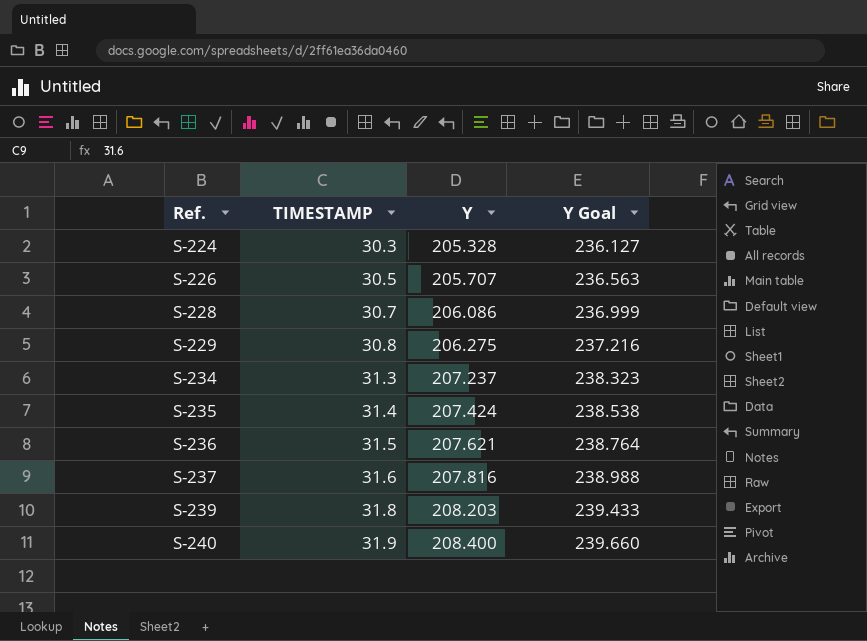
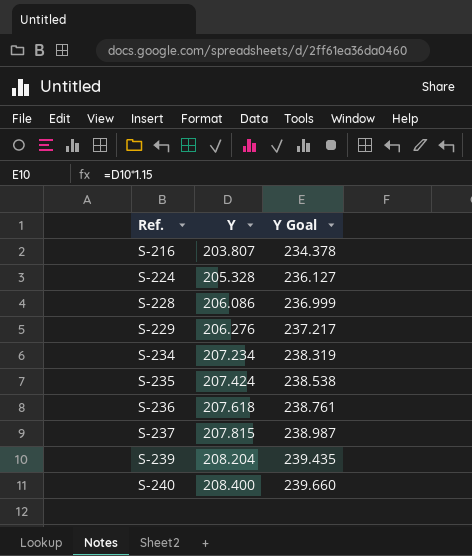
column TIMESTAMP | position: 2 -> none
row S-226: 30.5 | 205.707 | 236.563 -> none
row S-216: none -> 203.807 | 234.378
S-229 | Y: 206.275 -> 206.276
S-229 | Y Goal: 237.216 -> 237.217
S-234 | Y: 207.237 -> 207.234
S-234 | Y Goal: 238.323 -> 238.319
S-236 | Y: 207.621 -> 207.618
S-236 | Y Goal: 238.764 -> 238.761
S-237 | Y: 207.816 -> 207.815
S-237 | Y Goal: 238.988 -> 238.987
S-239 | Y: 208.203 -> 208.204
S-239 | Y Goal: 239.433 -> 239.435

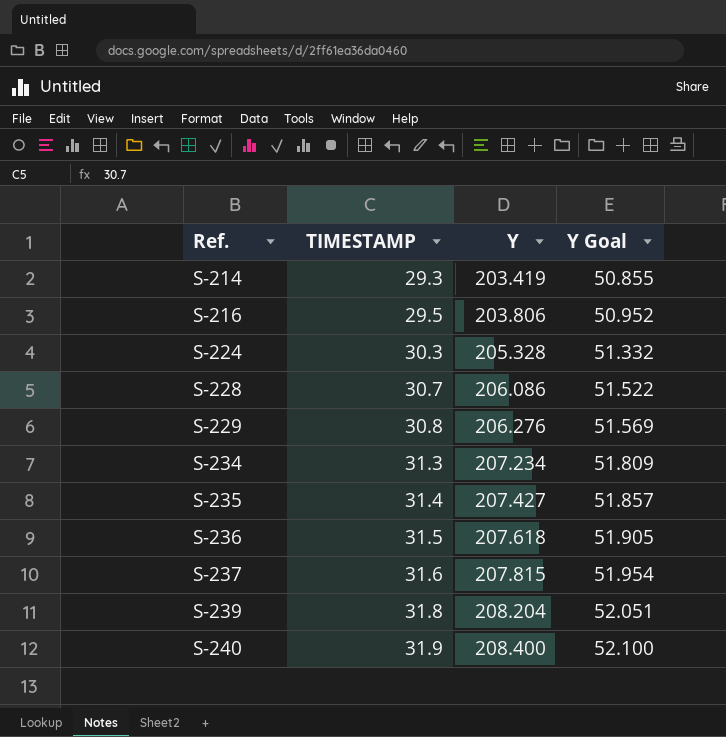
column TIMESTAMP | position: none -> 2
column Y Goal | formula: [Y] * 1.15 -> [Y] * 0.25
row S-214: none -> 29.3 | 203.419 | 50.855
S-216 | Y: 203.807 -> 203.806
S-235 | Y: 207.424 -> 207.427

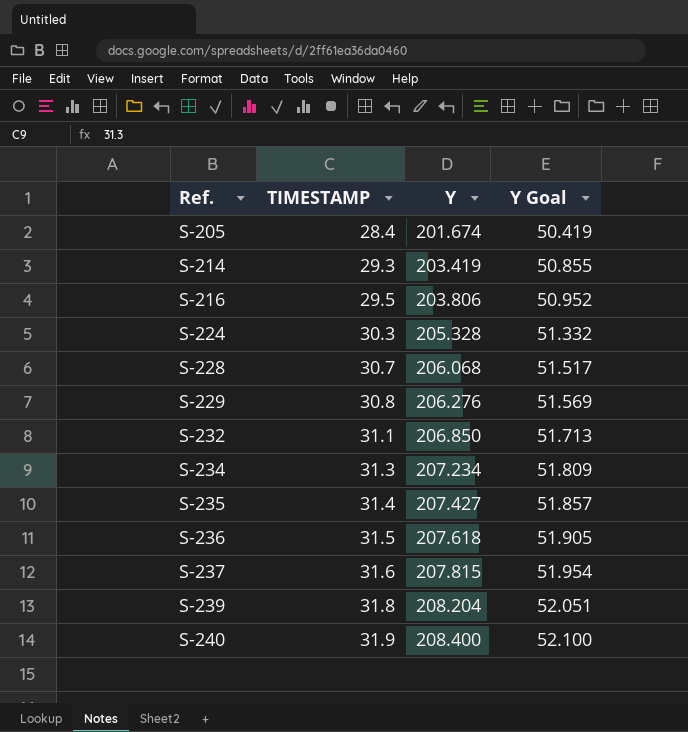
row S-205: none -> 28.4 | 201.674 | 50.419
S-228 | Y: 206.086 -> 206.068
S-228 | Y Goal: 51.522 -> 51.517
row S-232: none -> 31.1 | 206.850 | 51.713

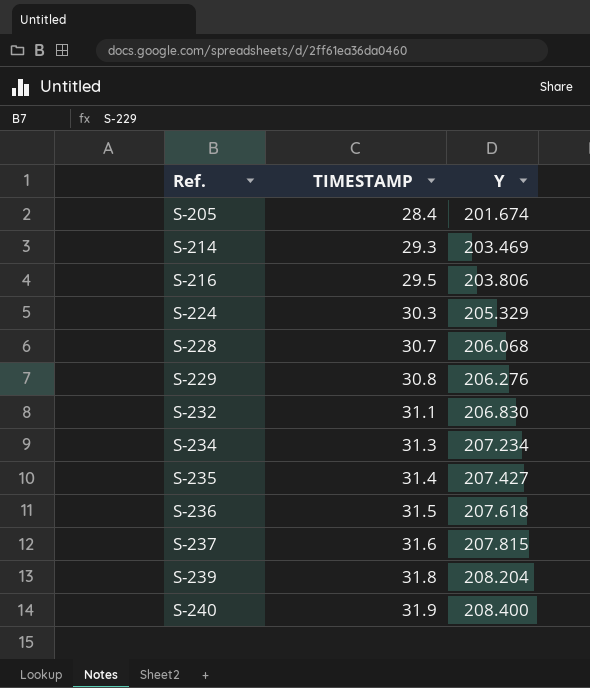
column Y Goal | formula: [Y] * 0.25 -> none
S-214 | Y: 203.419 -> 203.469
S-224 | Y: 205.328 -> 205.329
S-232 | Y: 206.850 -> 206.830

